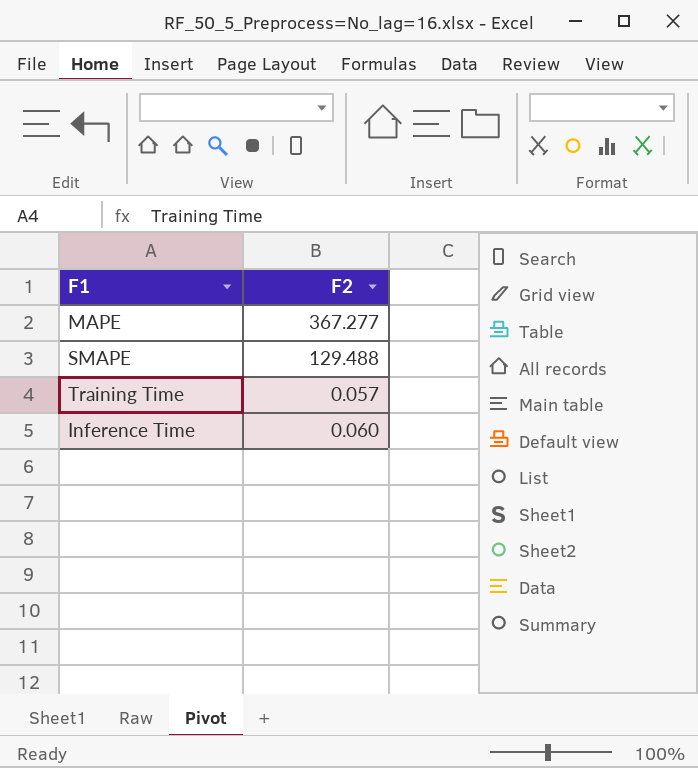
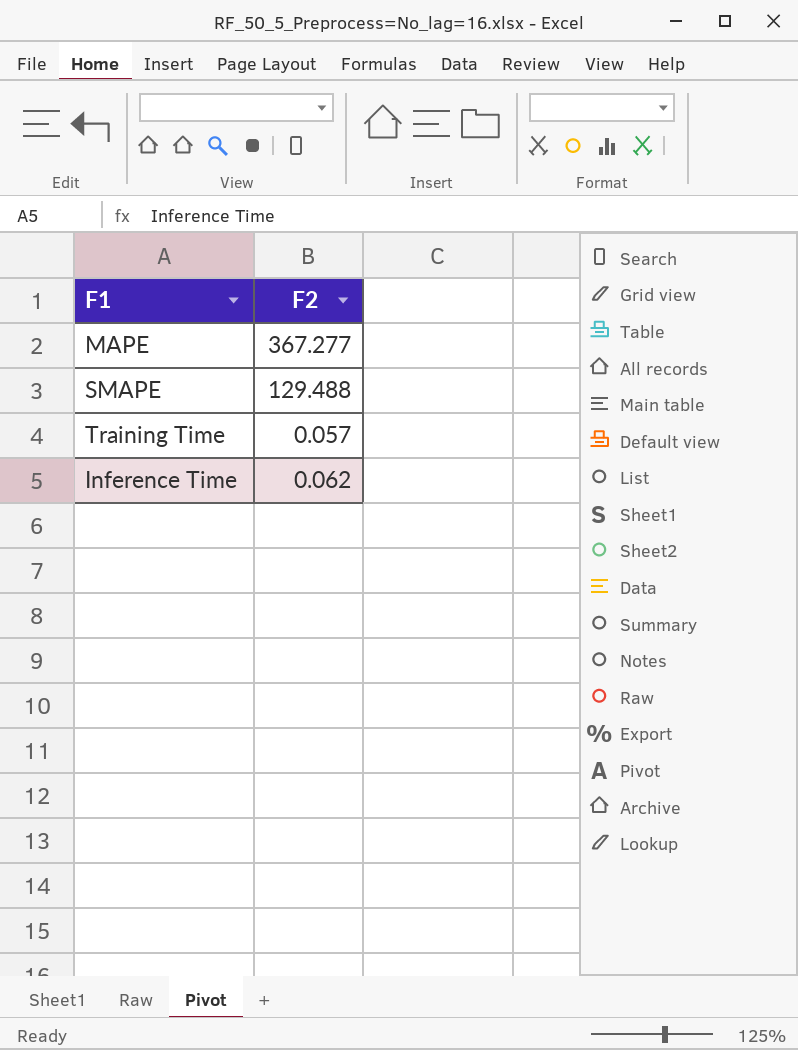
Inference Time | F2: 0.060 -> 0.062

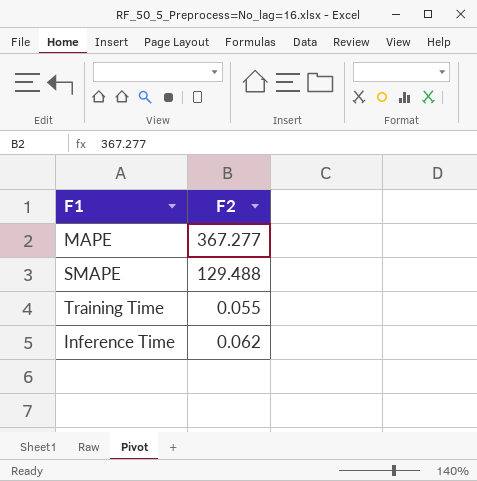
Training Time | F2: 0.057 -> 0.055

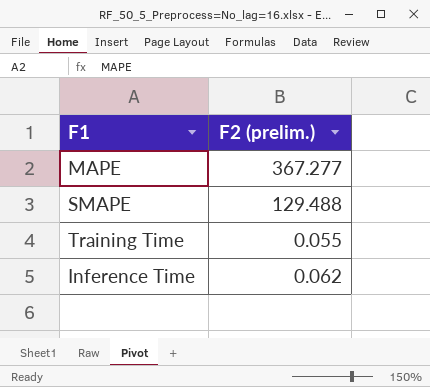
column name: F2 -> F2 (prelim.)

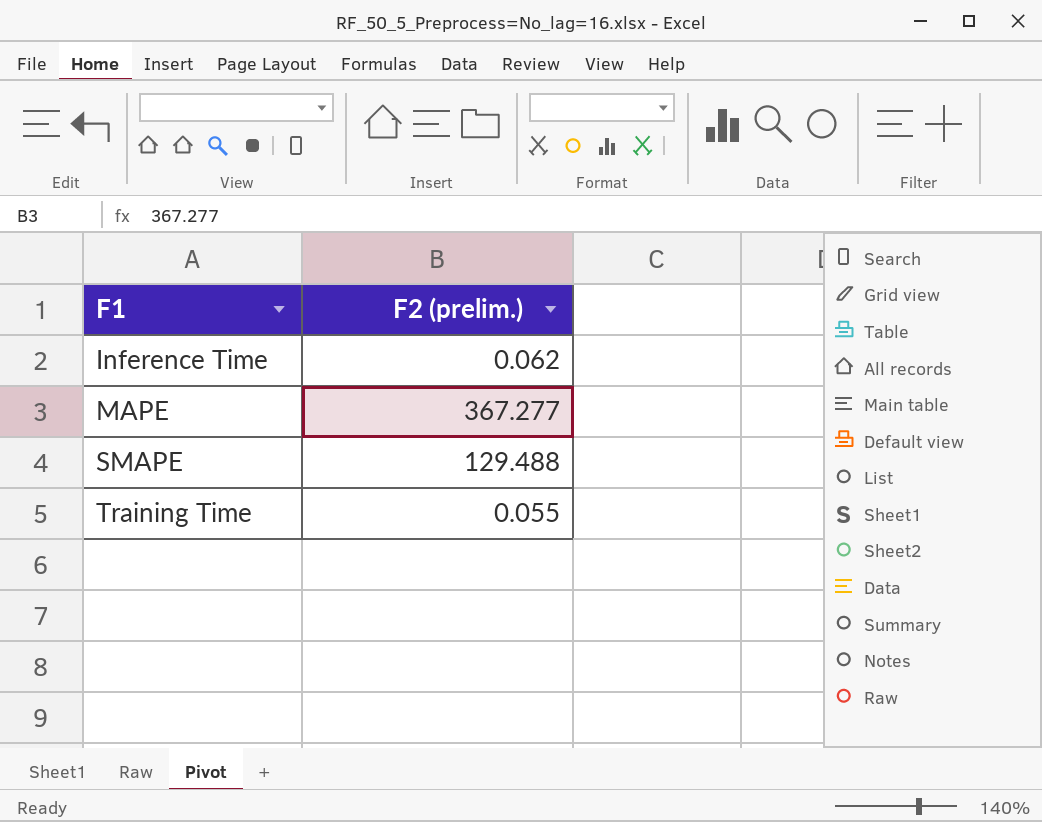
row order: none -> F1 ascending

